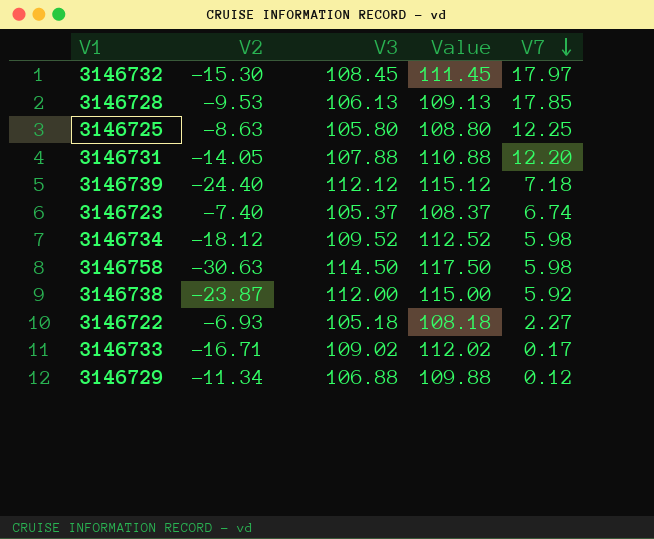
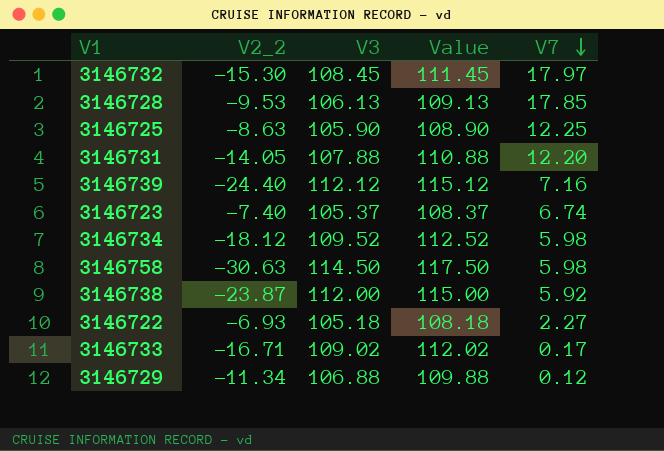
column name: V2 -> V2_2
3146725 | V3: 105.80 -> 105.90
3146725 | Value: 108.80 -> 108.90
3146739 | V7: 7.18 -> 7.16

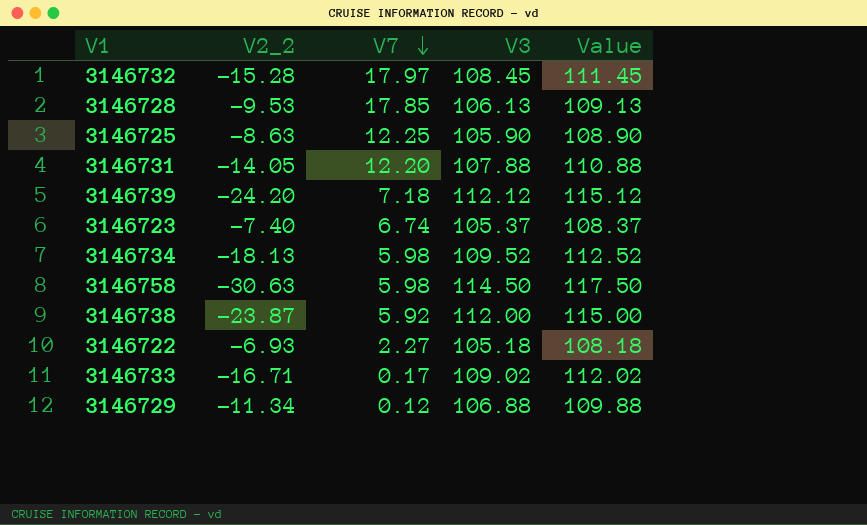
column V7 | position: 5 -> 3
3146732 | V2_2: -15.30 -> -15.28
3146739 | V2_2: -24.40 -> -24.20
3146739 | V7: 7.16 -> 7.18
3146734 | V2_2: -18.12 -> -18.13

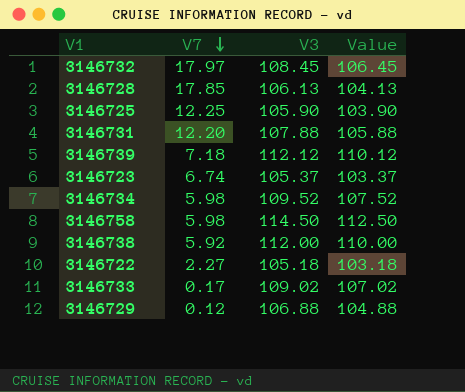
column V2_2 | position: 2 -> none
column Value | formula: [V3] + 3 -> [V3] - 2

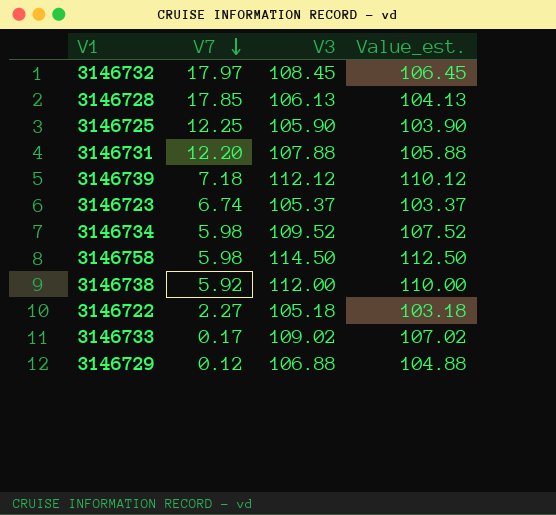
column name: Value -> Value_est.

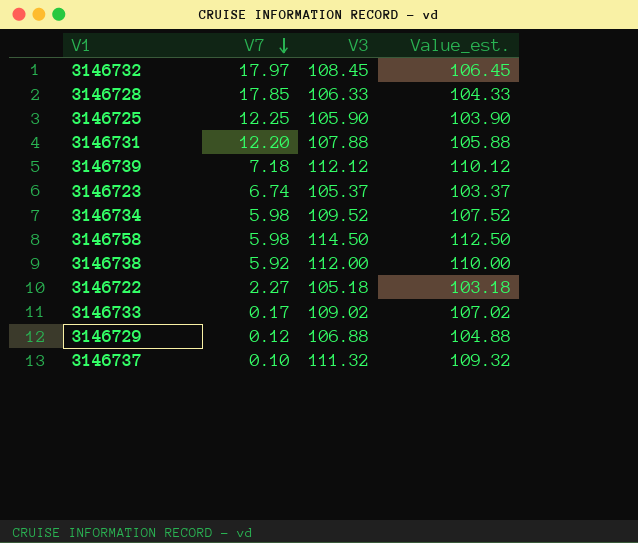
3146728 | V3: 106.13 -> 106.33
3146728 | Value_est.: 104.13 -> 104.33
row 3146737: none -> 0.10 | 111.32 | 109.32

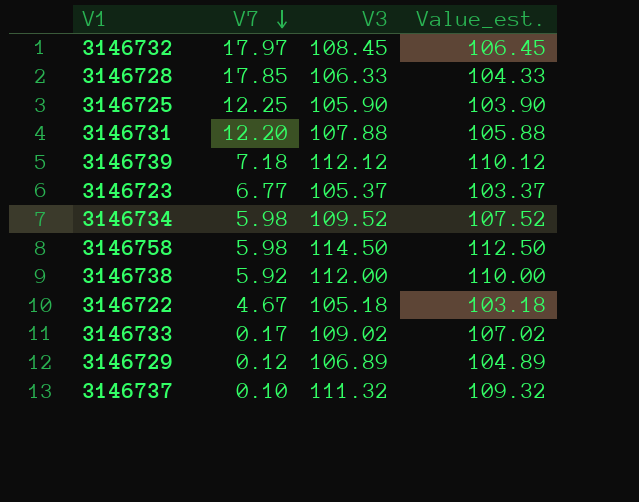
3146723 | V7: 6.74 -> 6.77
3146722 | V7: 2.27 -> 4.67
3146729 | V3: 106.88 -> 106.89
3146729 | Value_est.: 104.88 -> 104.89

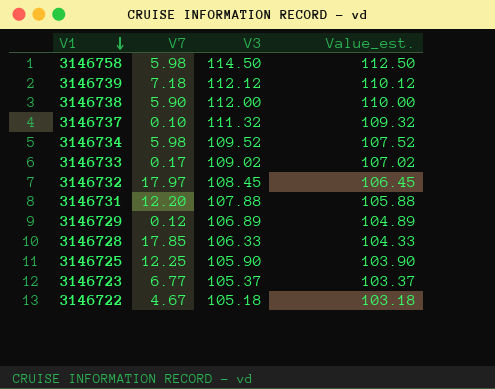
row order: V7 descending -> V1 descending
3146738 | V7: 5.92 -> 5.90

